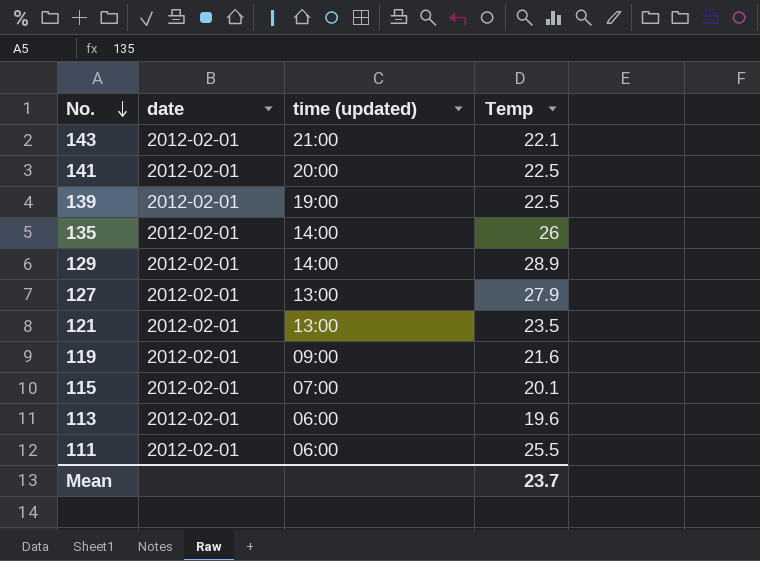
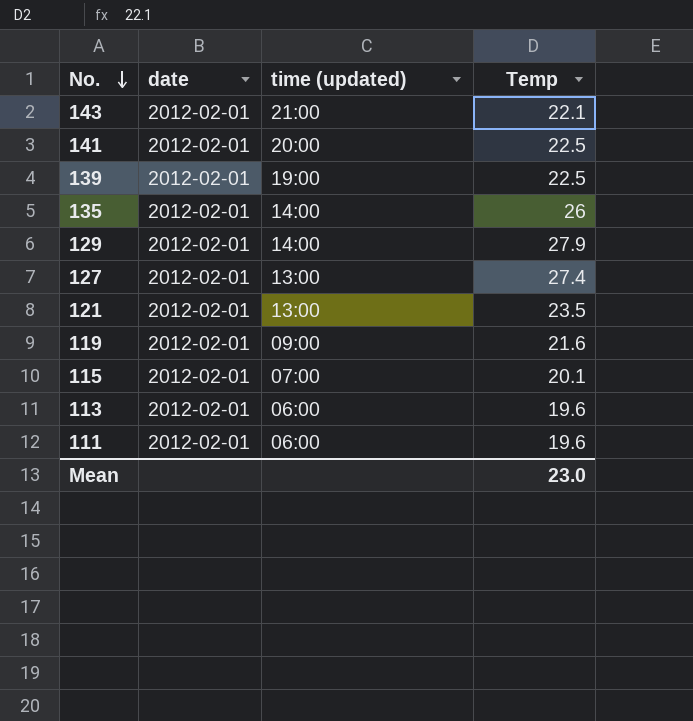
129 | Temp: 28.9 -> 27.9
127 | Temp: 27.9 -> 27.4
111 | Temp: 25.5 -> 19.6
Mean | Temp: 23.7 -> 23.0

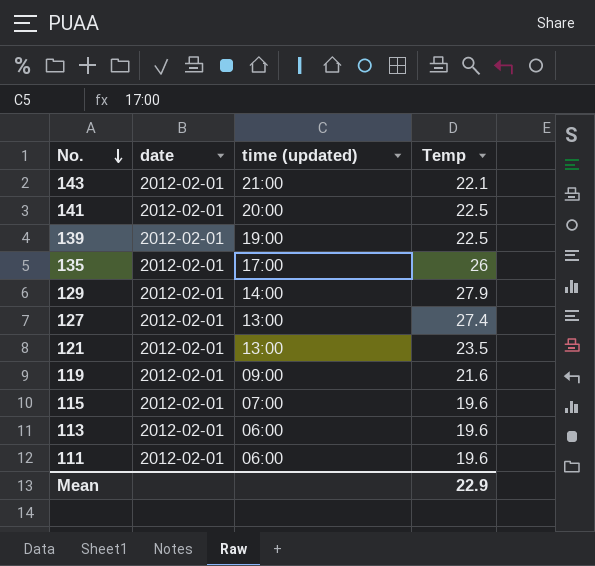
135 | time (updated): 14:00 -> 17:00
115 | Temp: 20.1 -> 19.6
Mean | Temp: 23.0 -> 22.9

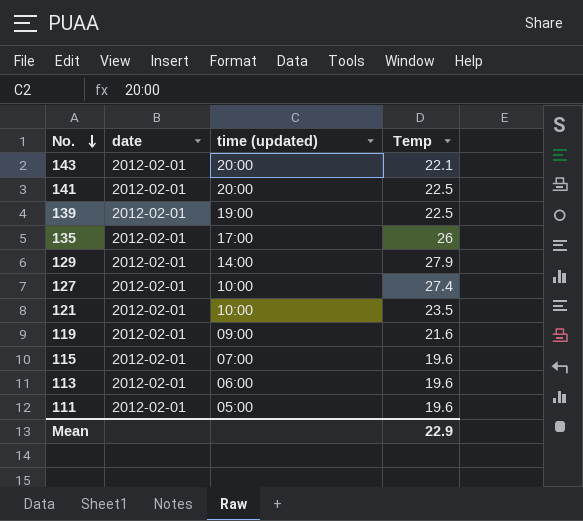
143 | time (updated): 21:00 -> 20:00
127 | time (updated): 13:00 -> 10:00
121 | time (updated): 13:00 -> 10:00
111 | time (updated): 06:00 -> 05:00

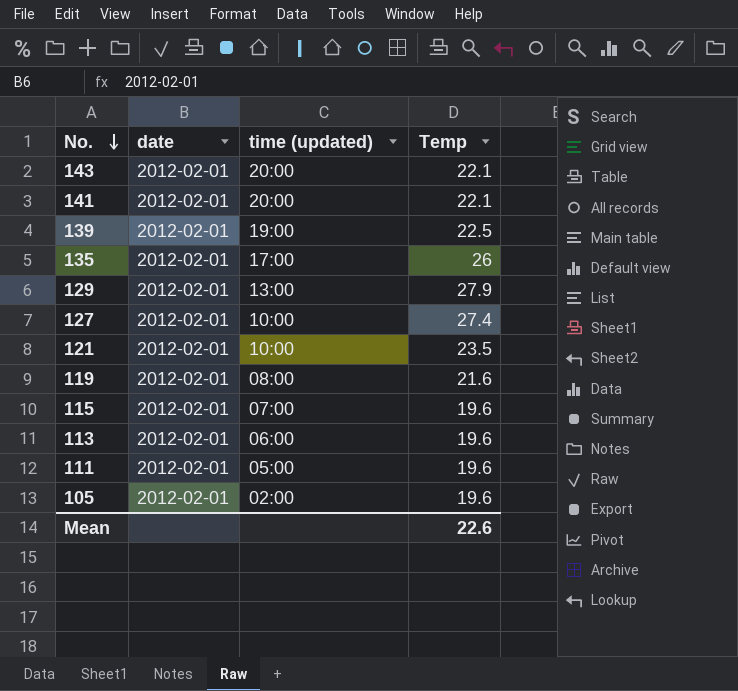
141 | Temp: 22.5 -> 22.1
129 | time (updated): 14:00 -> 13:00
119 | time (updated): 09:00 -> 08:00
row 105: none -> 2012-02-01 | 02:00 | 19.6
Mean | Temp: 22.9 -> 22.6

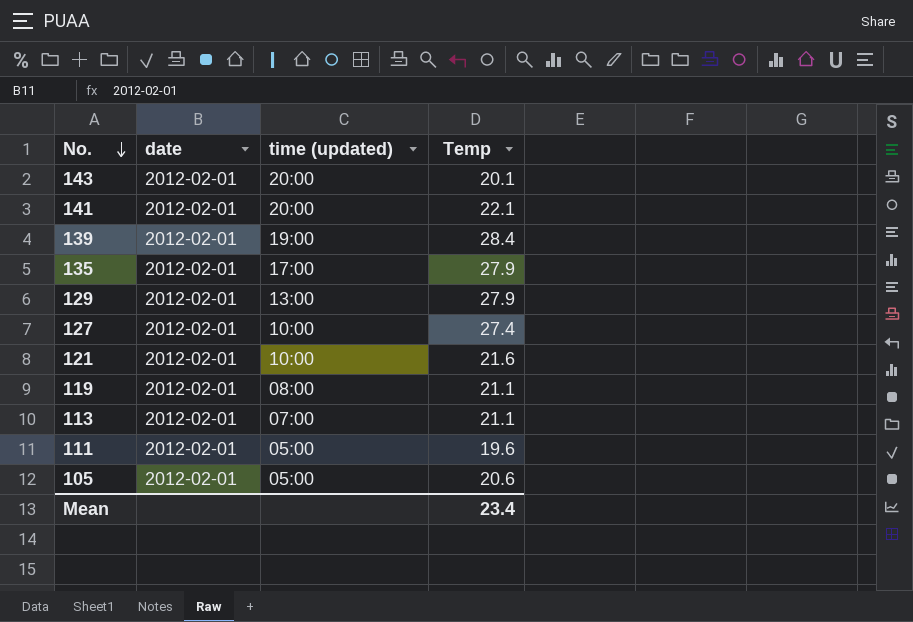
row 115: 2012-02-01 | 07:00 | 19.6 -> none
143 | Temp: 22.1 -> 20.1
139 | Temp: 22.5 -> 28.4
135 | Temp: 26 -> 27.9
121 | Temp: 23.5 -> 21.6
119 | Temp: 21.6 -> 21.1
113 | time (updated): 06:00 -> 07:00
113 | Temp: 19.6 -> 21.1
105 | time (updated): 02:00 -> 05:00
105 | Temp: 19.6 -> 20.6
Mean | Temp: 22.6 -> 23.4

